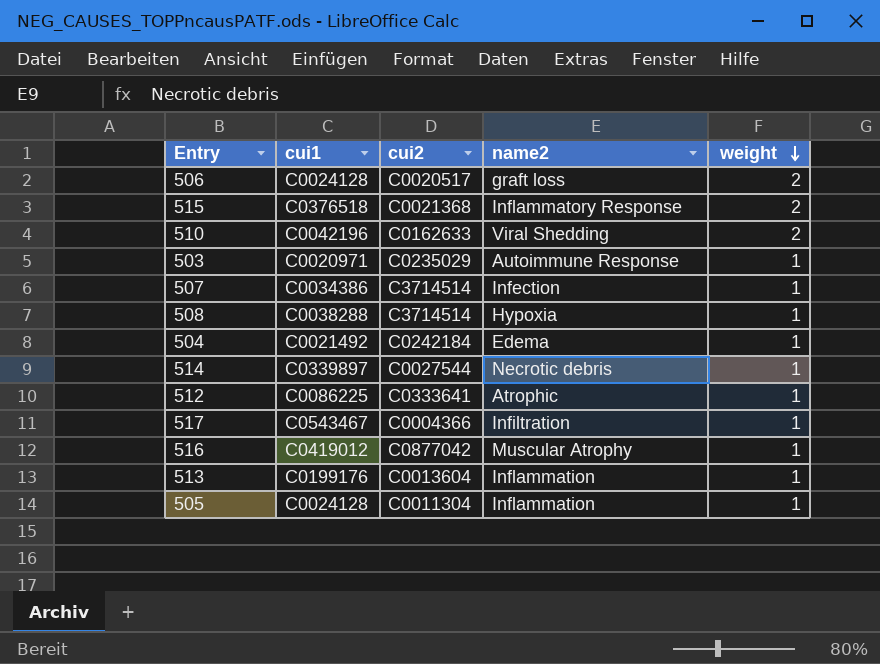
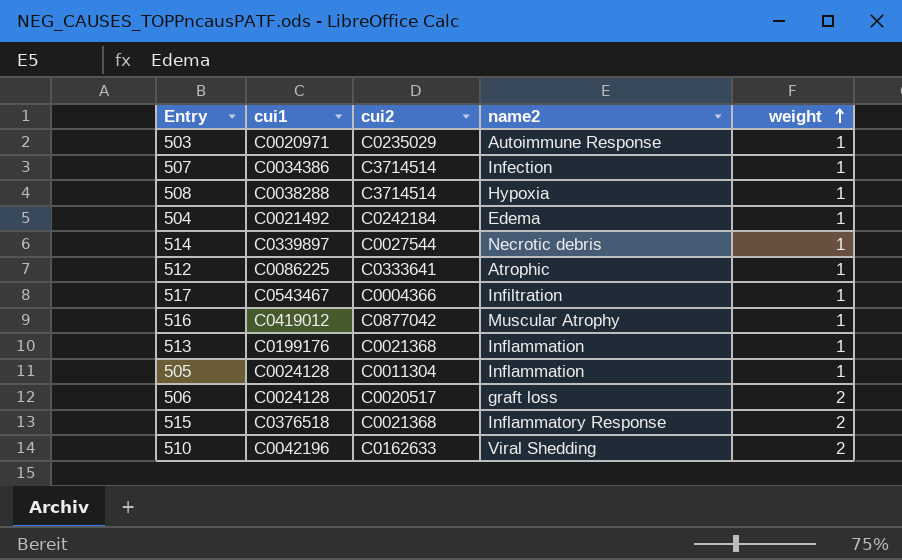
row order: weight descending -> weight ascending
513 | cui2: C0013604 -> C0021368

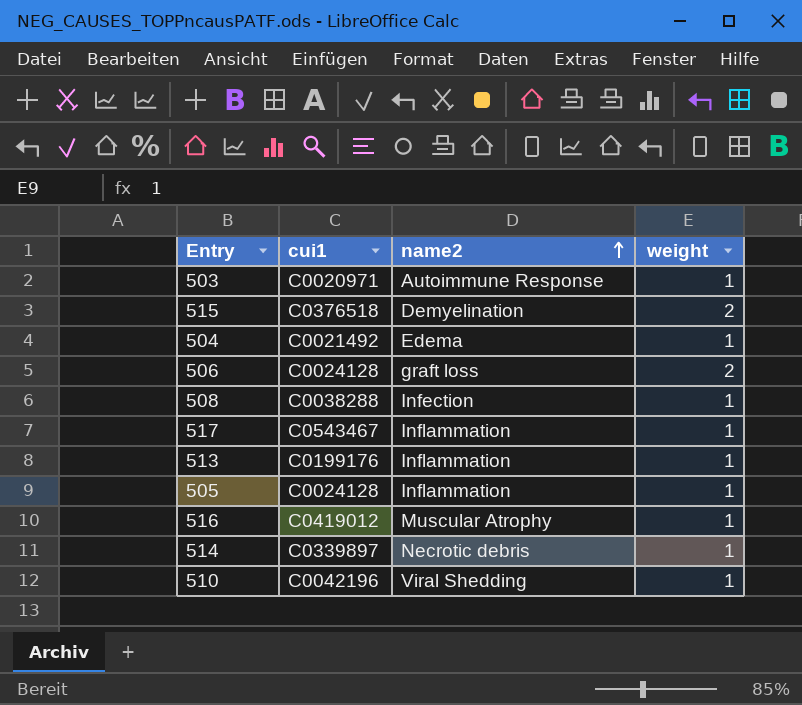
row order: weight ascending -> name2 ascending
column cui2 | position: 3 -> none
row 507: C0034386 | C3714514 | Infection | 1 -> none
row 512: C0086225 | C0333641 | Atrophic | 1 -> none
515 | name2: Inflammatory Response -> Demyelination
508 | name2: Hypoxia -> Infection
517 | name2: Infiltration -> Inflammation
510 | weight: 2 -> 1

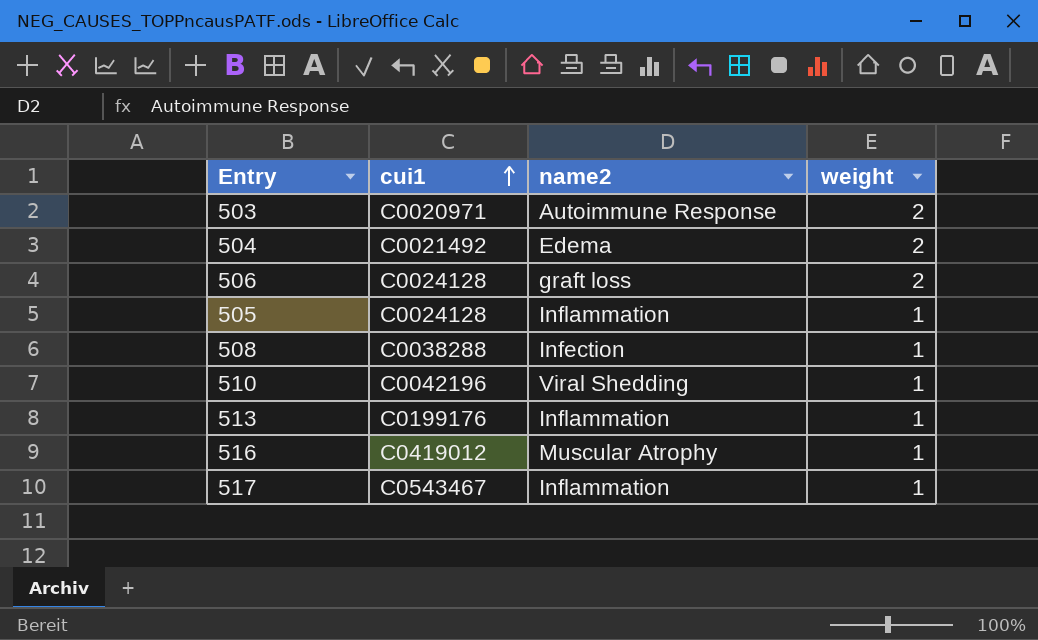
row order: name2 ascending -> cui1 ascending
row 515: C0376518 | Demyelination | 2 -> none
row 514: C0339897 | Necrotic debris | 1 -> none
503 | weight: 1 -> 2
504 | weight: 1 -> 2

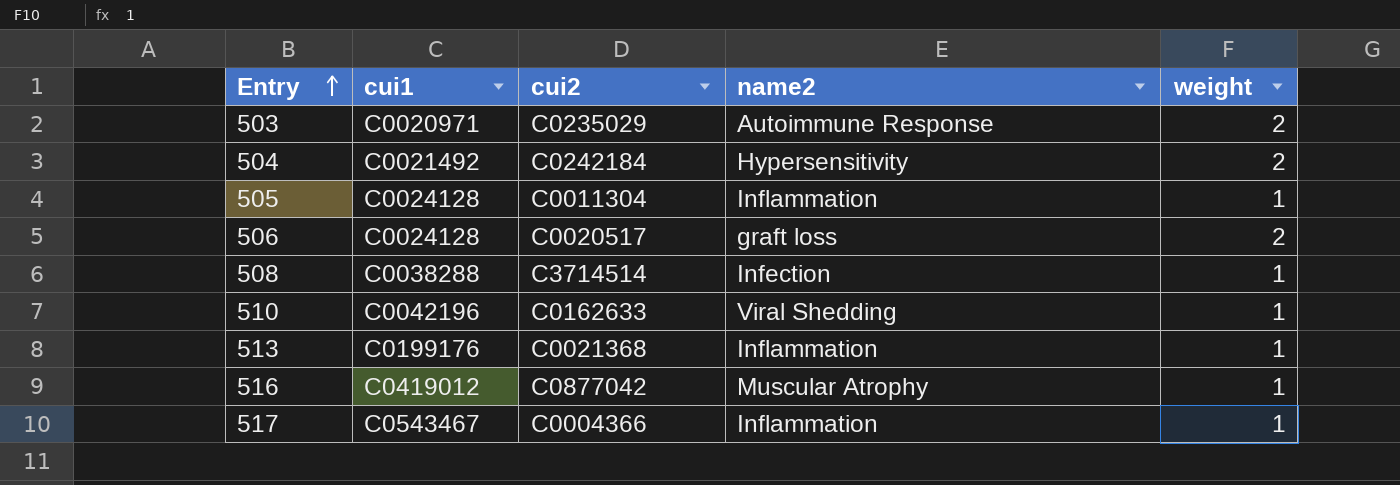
row order: cui1 ascending -> Entry ascending
column cui2 | position: none -> 3
504 | name2: Edema -> Hypersensitivity

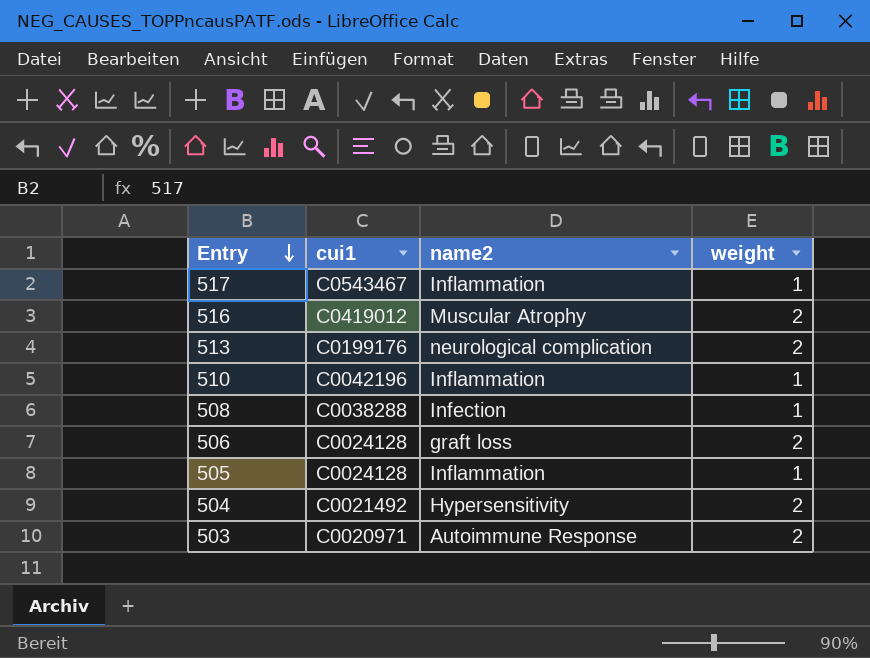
row order: Entry ascending -> Entry descending
column cui2 | position: 3 -> none
516 | weight: 1 -> 2
513 | name2: Inflammation -> neurological complication
513 | weight: 1 -> 2
510 | name2: Viral Shedding -> Inflammation

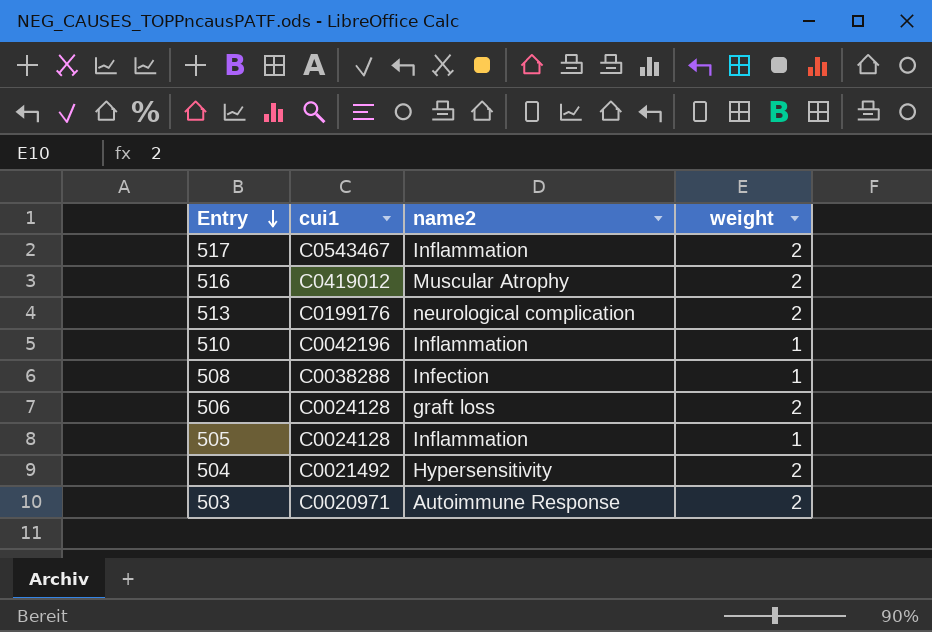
517 | weight: 1 -> 2

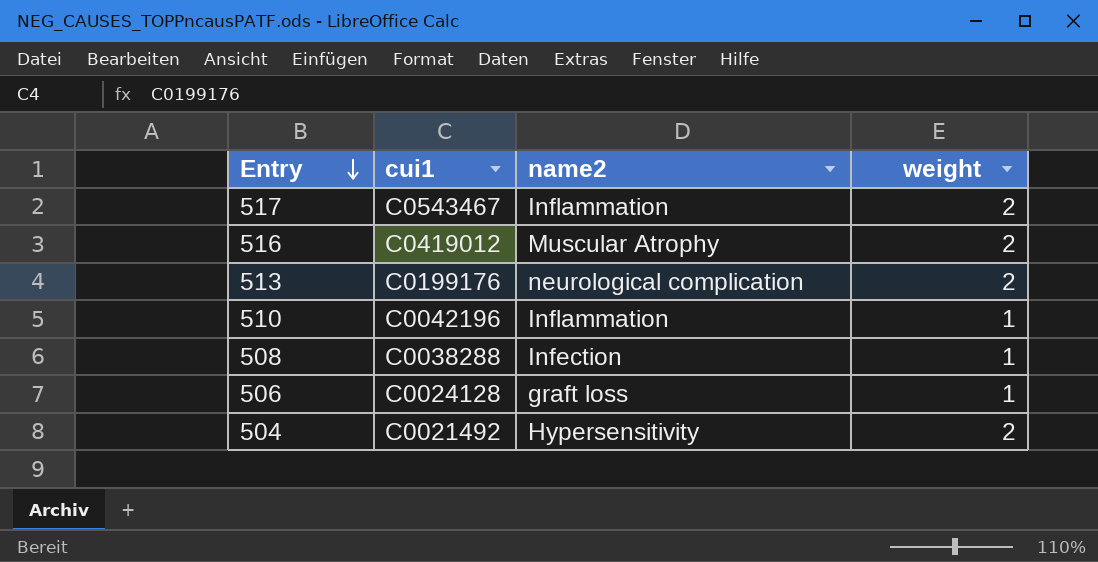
row 505: C0024128 | Inflammation | 1 -> none
row 503: C0020971 | Autoimmune Response | 2 -> none
506 | weight: 2 -> 1

